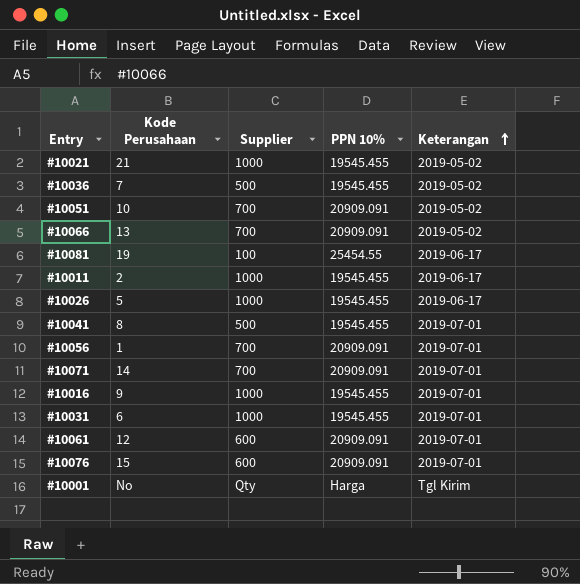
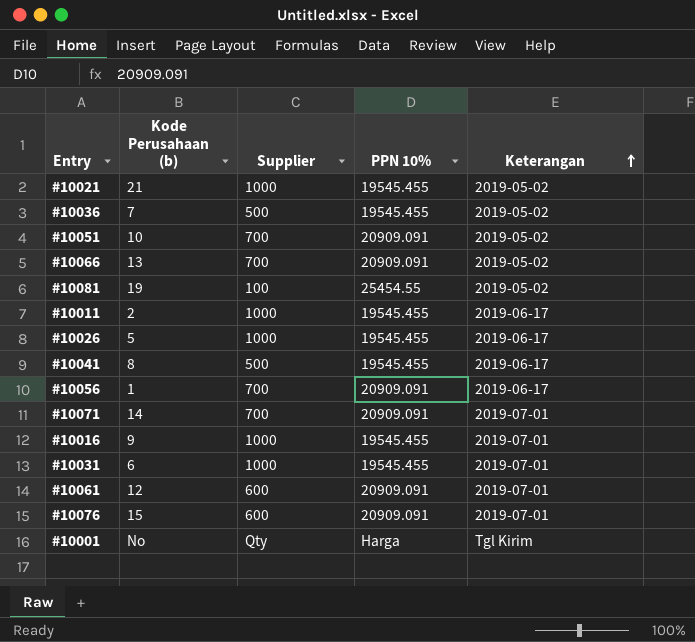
column name: Kode Perusahaan -> Kode Perusahaan (b)
#10081 | Keterangan: 2019-06-17 -> 2019-05-02
#10041 | Keterangan: 2019-07-01 -> 2019-06-17
#10056 | Keterangan: 2019-07-01 -> 2019-06-17

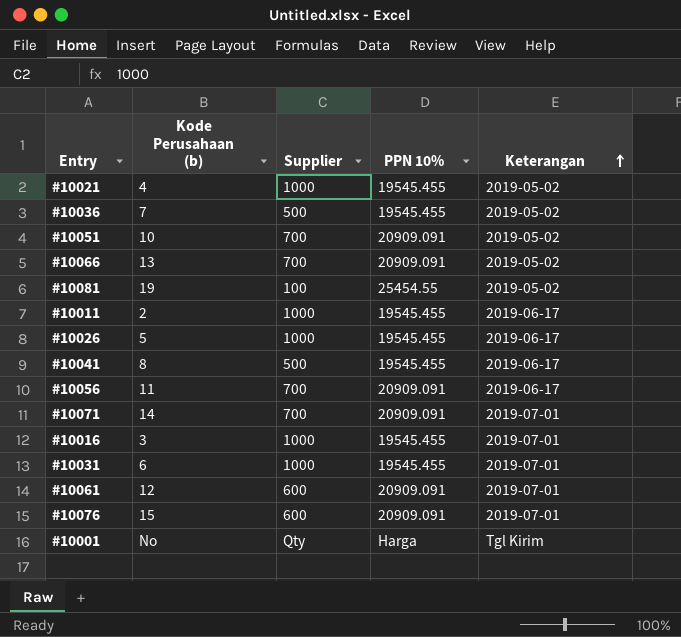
#10021 | Kode Perusahaan (b): 21 -> 4
#10056 | Kode Perusahaan (b): 1 -> 11
#10016 | Kode Perusahaan (b): 9 -> 3

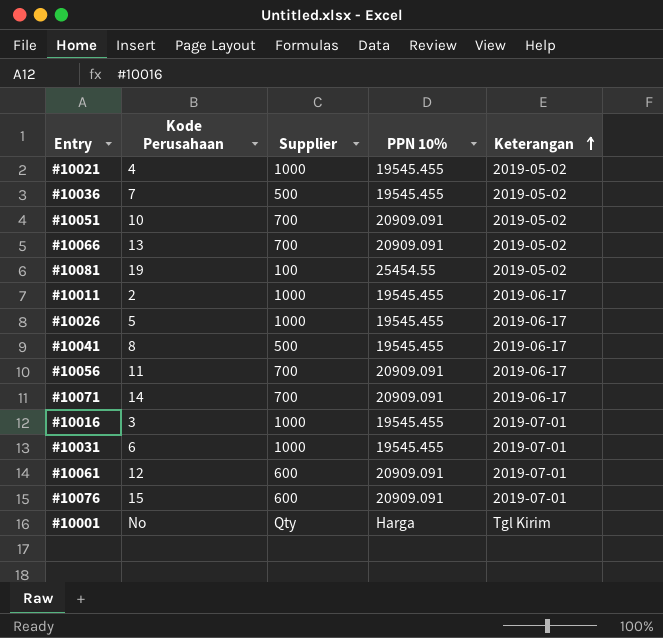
column name: Kode Perusahaan (b) -> Kode Perusahaan
#10071 | Keterangan: 2019-07-01 -> 2019-06-17

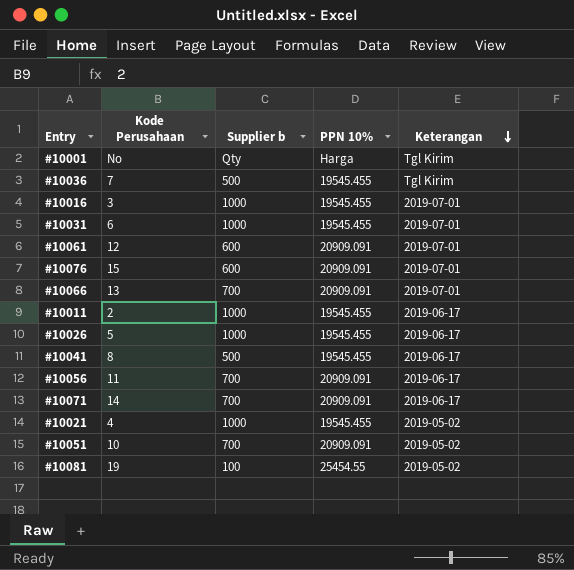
row order: Keterangan ascending -> Keterangan descending
column name: Supplier -> Supplier b
#10036 | Keterangan: 2019-05-02 -> Tgl Kirim
#10066 | Keterangan: 2019-05-02 -> 2019-07-01

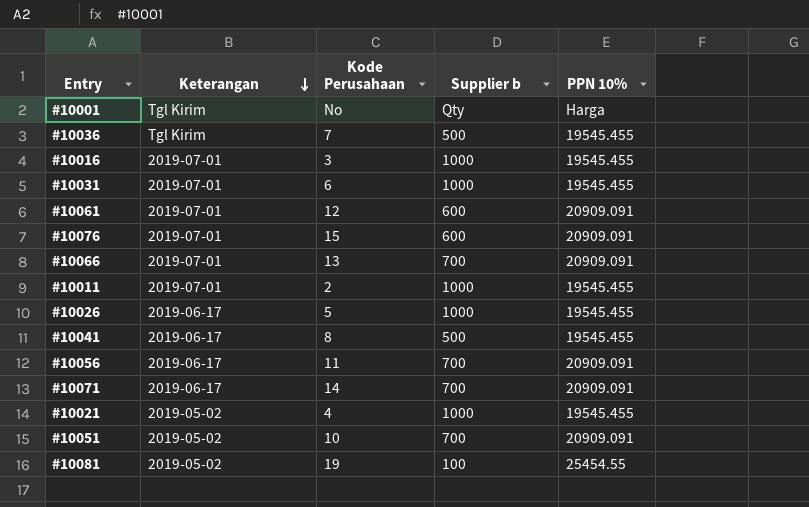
column Keterangan | position: 5 -> 2
#10011 | Keterangan: 2019-06-17 -> 2019-07-01

